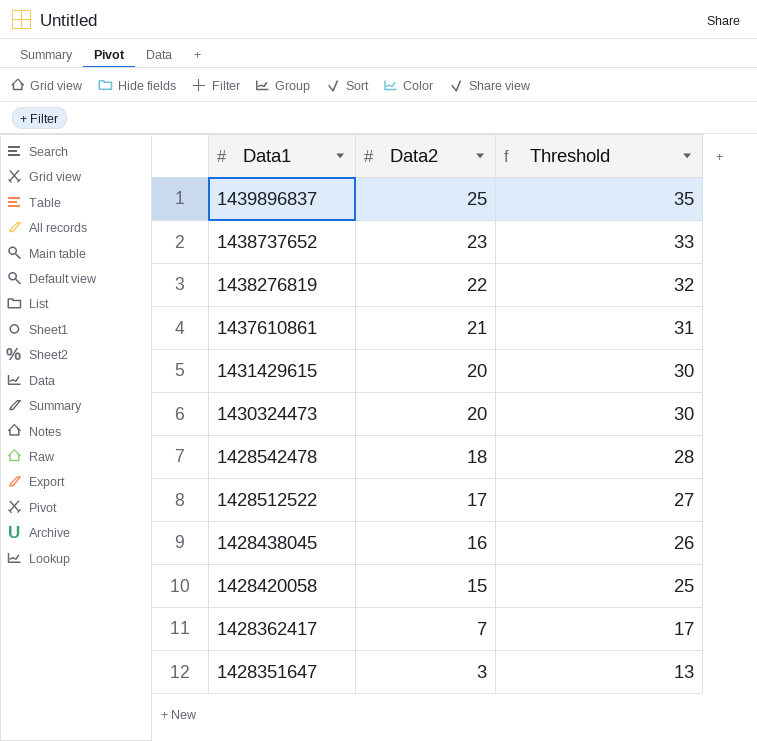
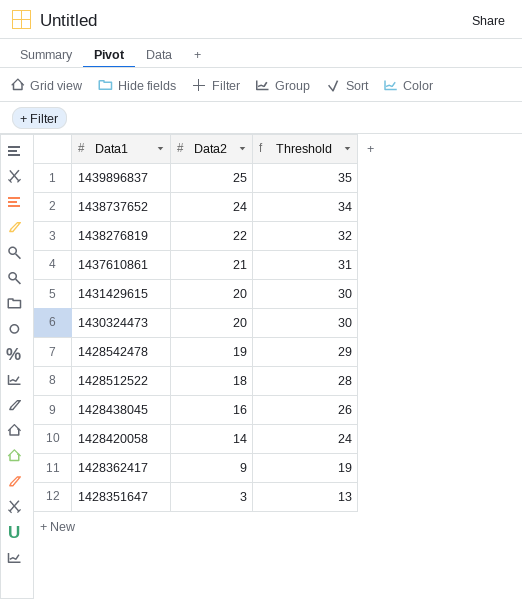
1438737652 | Data2: 23 -> 24
1438737652 | Threshold: 33 -> 34
1428542478 | Data2: 18 -> 19
1428542478 | Threshold: 28 -> 29
1428512522 | Data2: 17 -> 18
1428512522 | Threshold: 27 -> 28
1428420058 | Data2: 15 -> 14
1428420058 | Threshold: 25 -> 24
1428362417 | Data2: 7 -> 9
1428362417 | Threshold: 17 -> 19

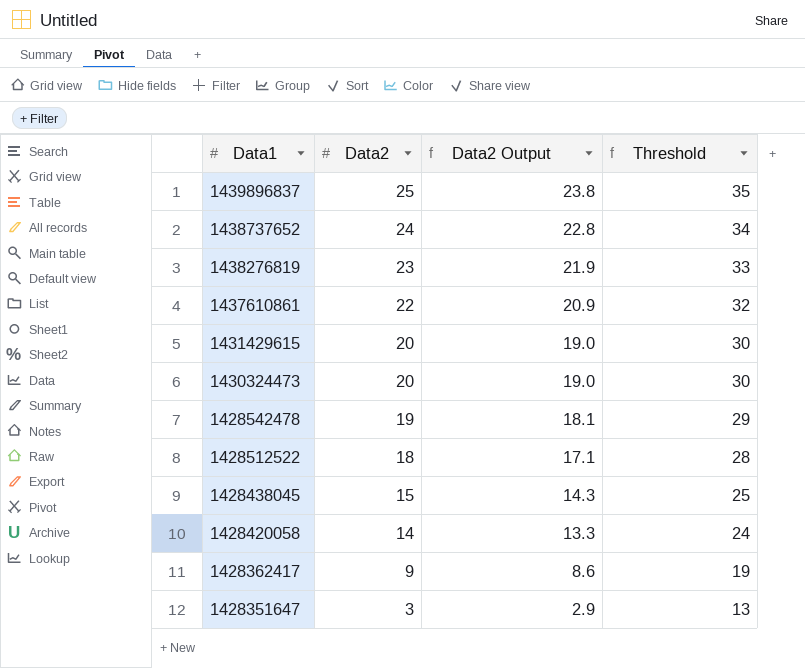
column Data2 Output | formula: none -> [Data2] * 0.95
1438276819 | Data2: 22 -> 23
1438276819 | Threshold: 32 -> 33
1437610861 | Data2: 21 -> 22
1437610861 | Threshold: 31 -> 32
1428438045 | Data2: 16 -> 15
1428438045 | Threshold: 26 -> 25

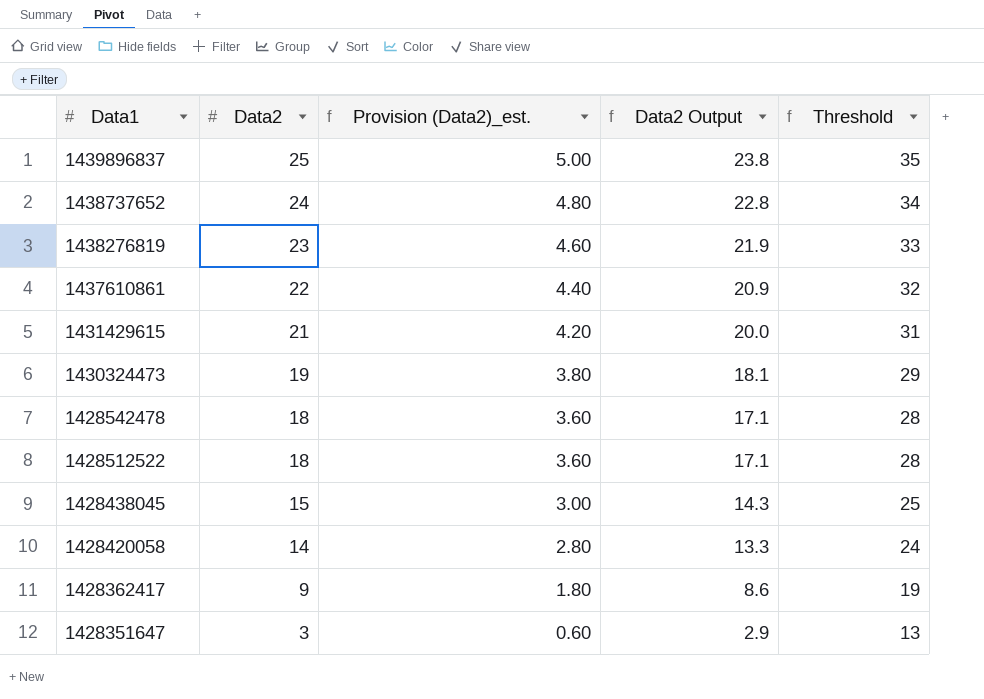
column Provision (Data2)_est. | formula: none -> [Data2] * 0.2
1431429615 | Data2: 20 -> 21
1431429615 | Data2 Output: 19.0 -> 20.0
1431429615 | Threshold: 30 -> 31
1430324473 | Data2: 20 -> 19
1430324473 | Data2 Output: 19.0 -> 18.1
1430324473 | Threshold: 30 -> 29
1428542478 | Data2: 19 -> 18
1428542478 | Data2 Output: 18.1 -> 17.1
1428542478 | Threshold: 29 -> 28

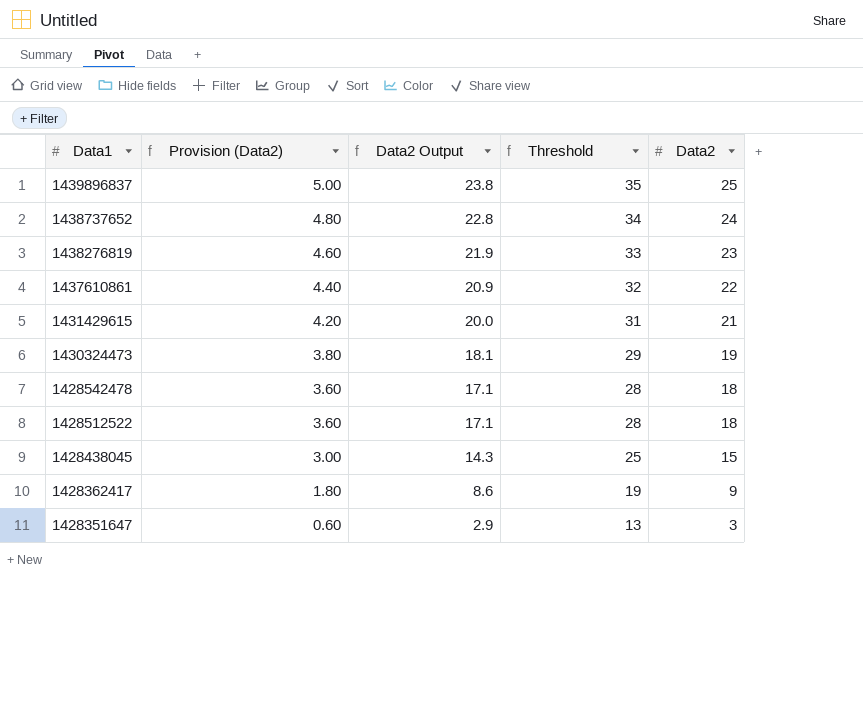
column name: Provision (Data2)_est. -> Provision (Data2)
column Data2 | position: 2 -> 5
row 1428420058: 14 | 2.80 | 13.3 | 24 -> none

